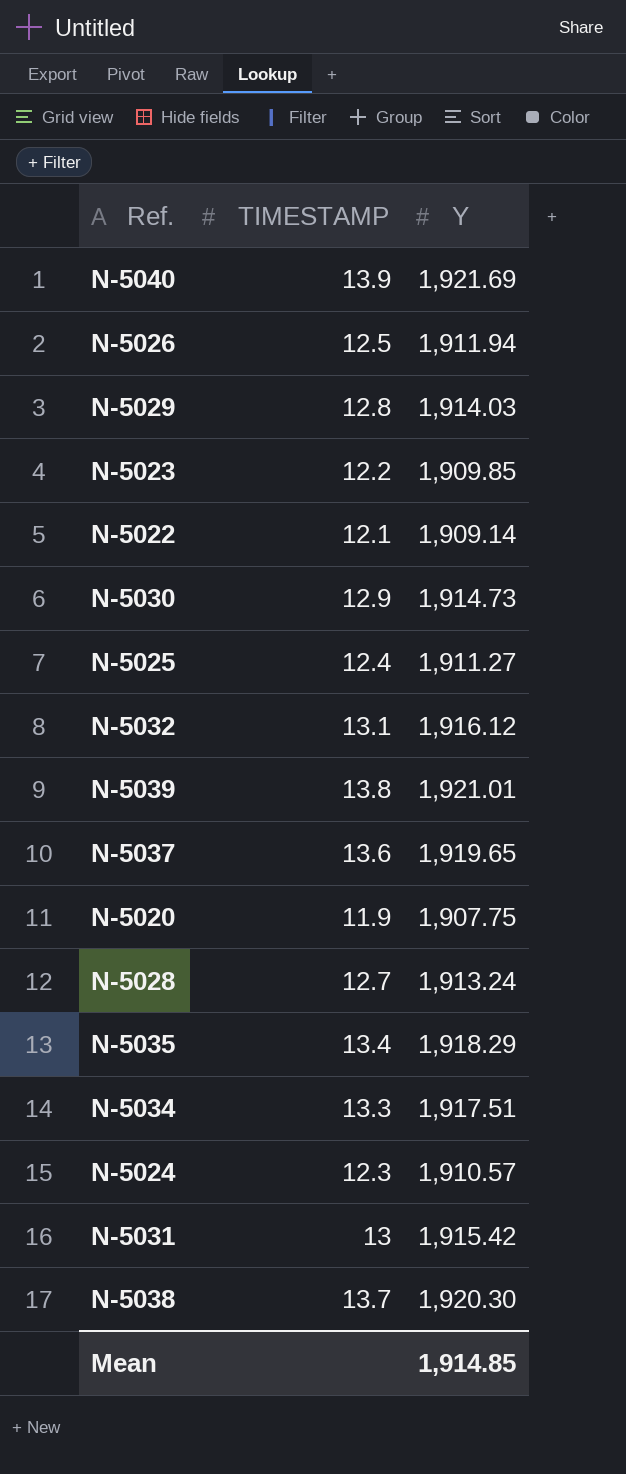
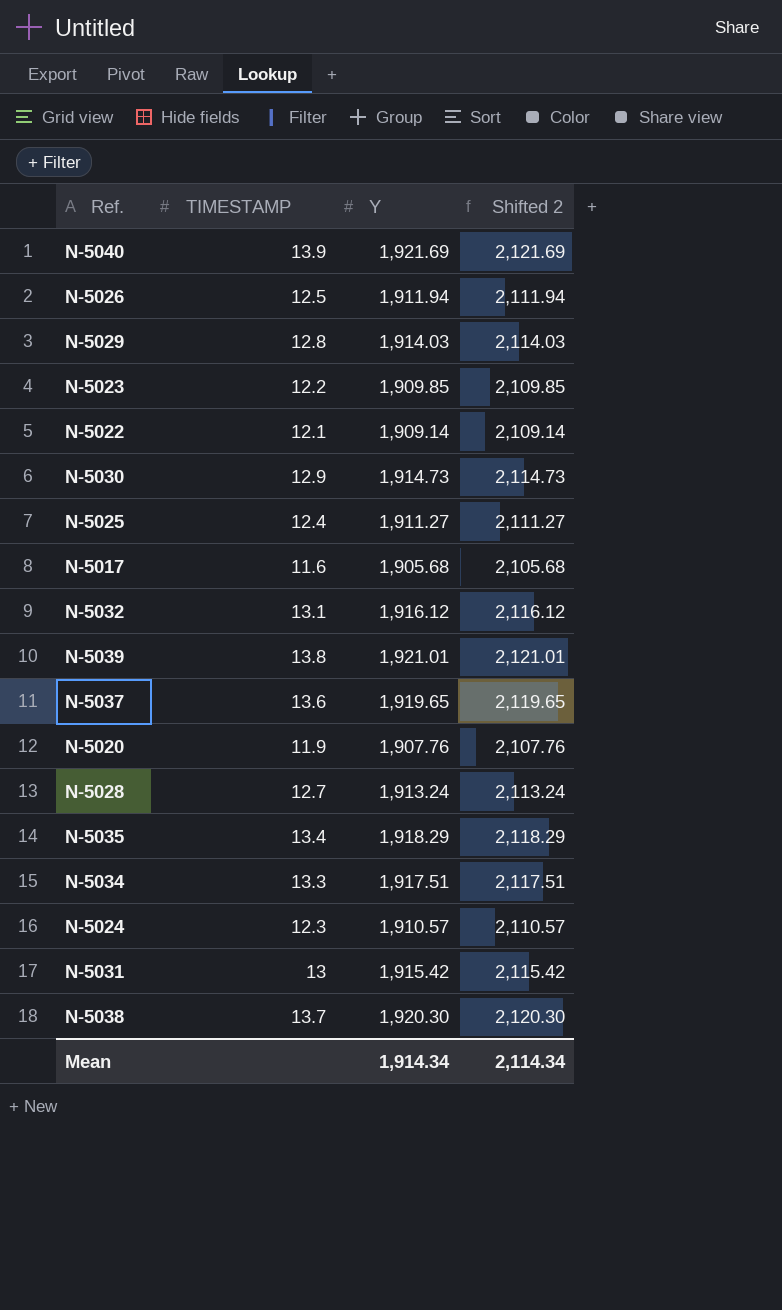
column Shifted 2 | formula: none -> [Y] + 200
row N-5017: none -> 11.6 | 1,905.68 | 2,105.68
N-5020 | Y: 1,907.75 -> 1,907.76
Mean | Y: 1,914.85 -> 1,914.34

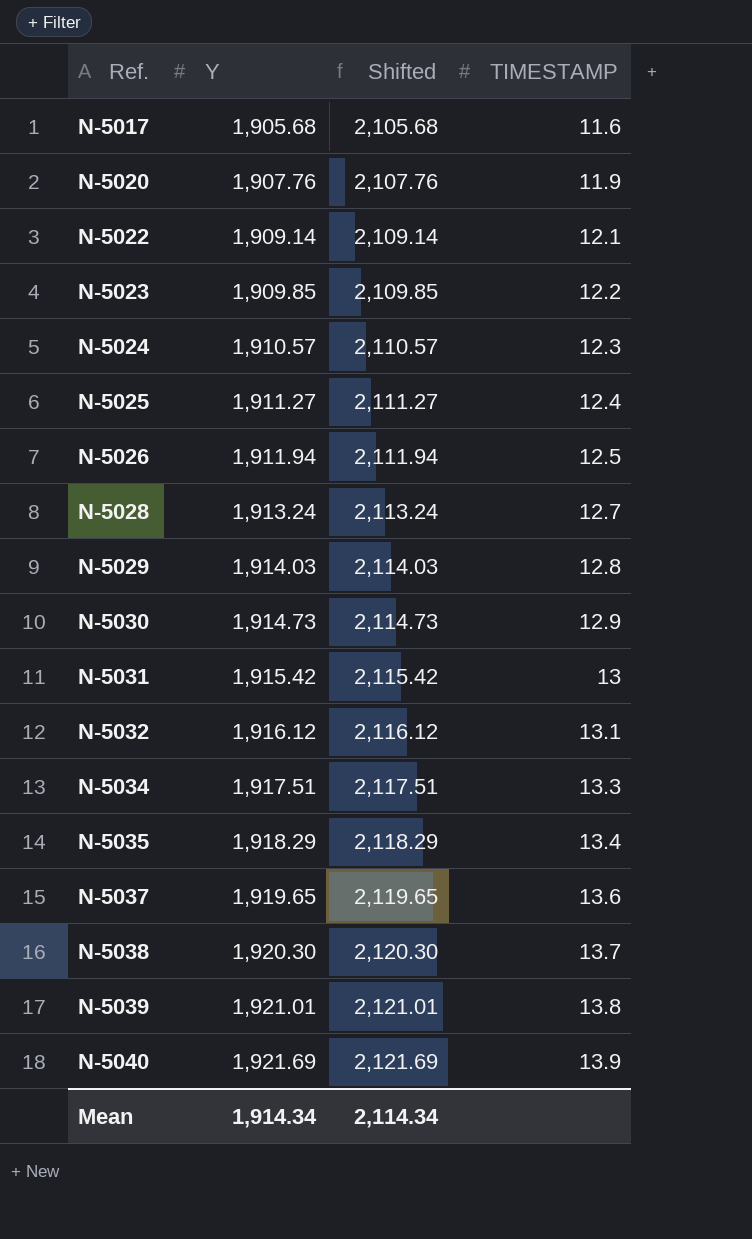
row order: none -> Ref. ascending
column name: Shifted 2 -> Shifted
column TIMESTAMP | position: 2 -> 4

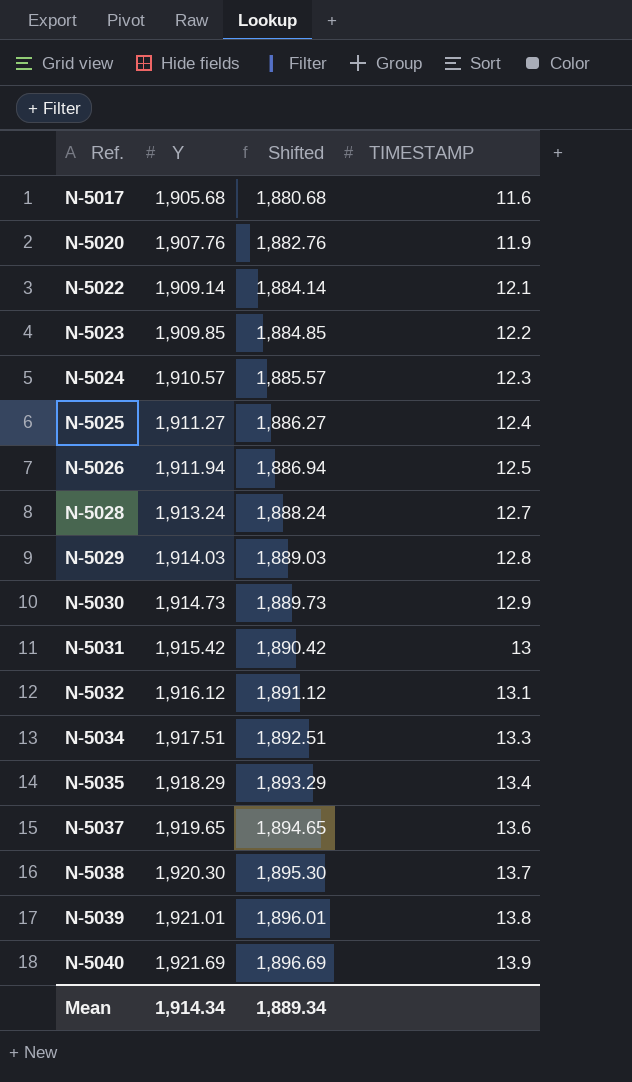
column Shifted | formula: [Y] + 200 -> [Y] - 25
Mean | Shifted: 2,114.34 -> 1,889.34

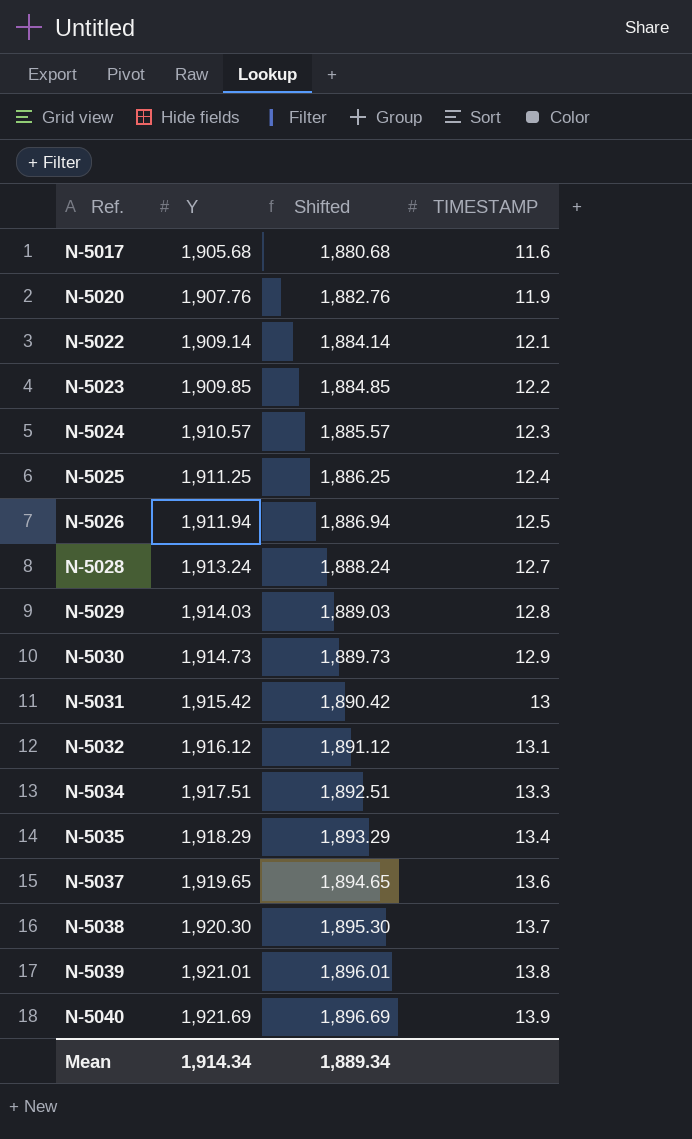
N-5025 | Y: 1,911.27 -> 1,911.25
N-5025 | Shifted: 1,886.27 -> 1,886.25

